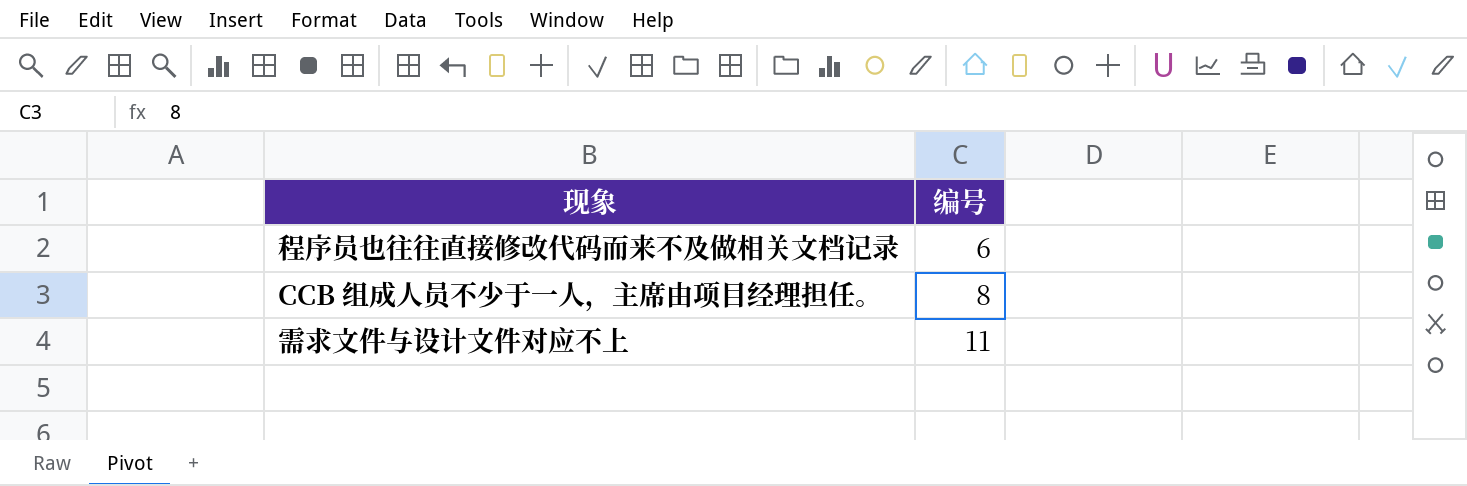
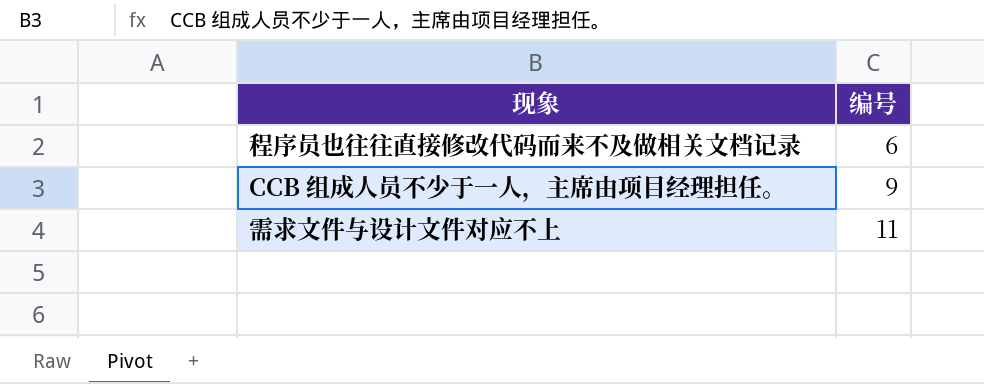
CCB 组成人员不少于一人，主席由项目经理担任。 | 编号: 8 -> 9

